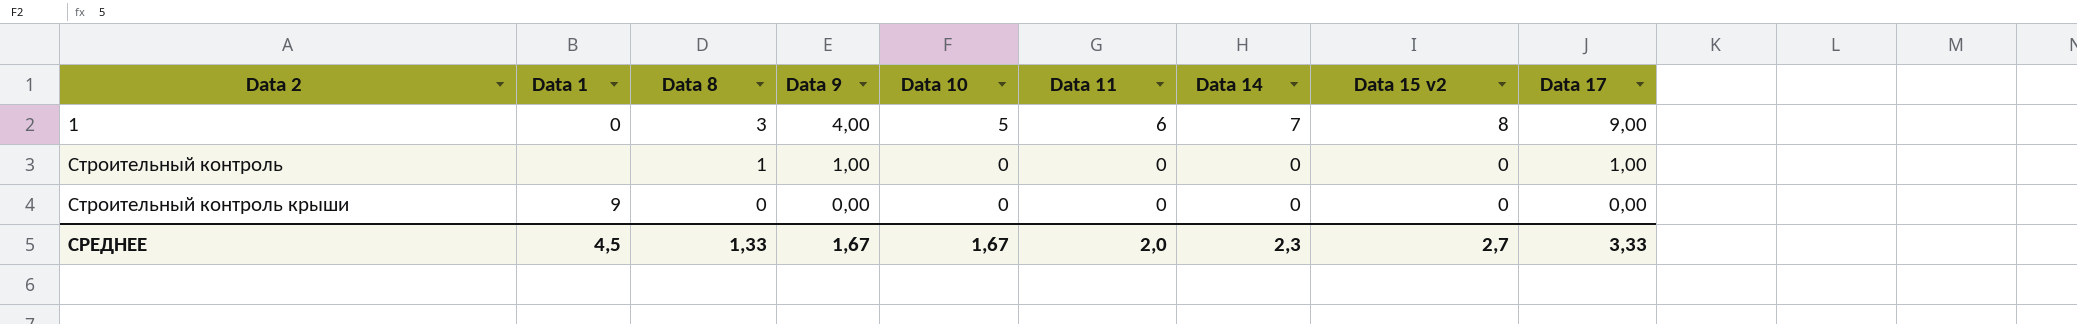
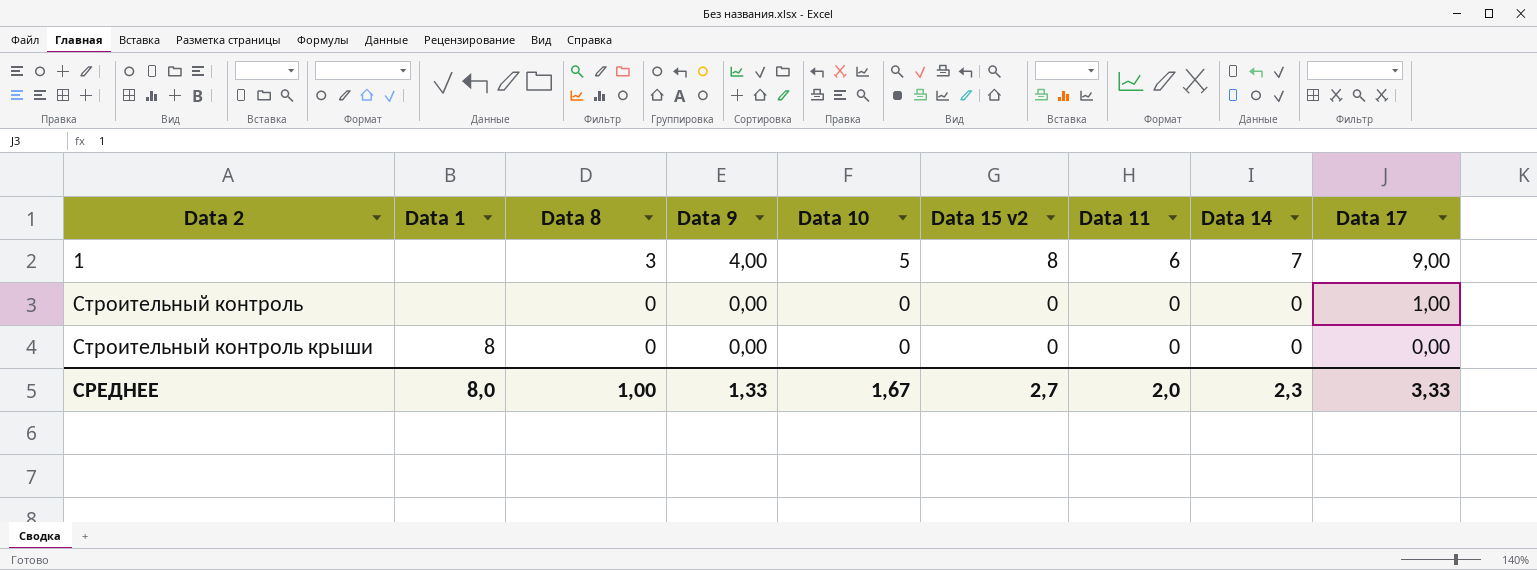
column Data 15 v2 | position: 8 -> 6
1 | Data 1: 0 -> none
Строительный контроль | Data 8: 1 -> 0
Строительный контроль | Data 9: 1,00 -> 0,00
Строительный контроль крыши | Data 1: 9 -> 8
СРЕДНЕЕ | Data 1: 4,5 -> 8,0
СРЕДНЕЕ | Data 8: 1,33 -> 1,00
СРЕДНЕЕ | Data 9: 1,67 -> 1,33

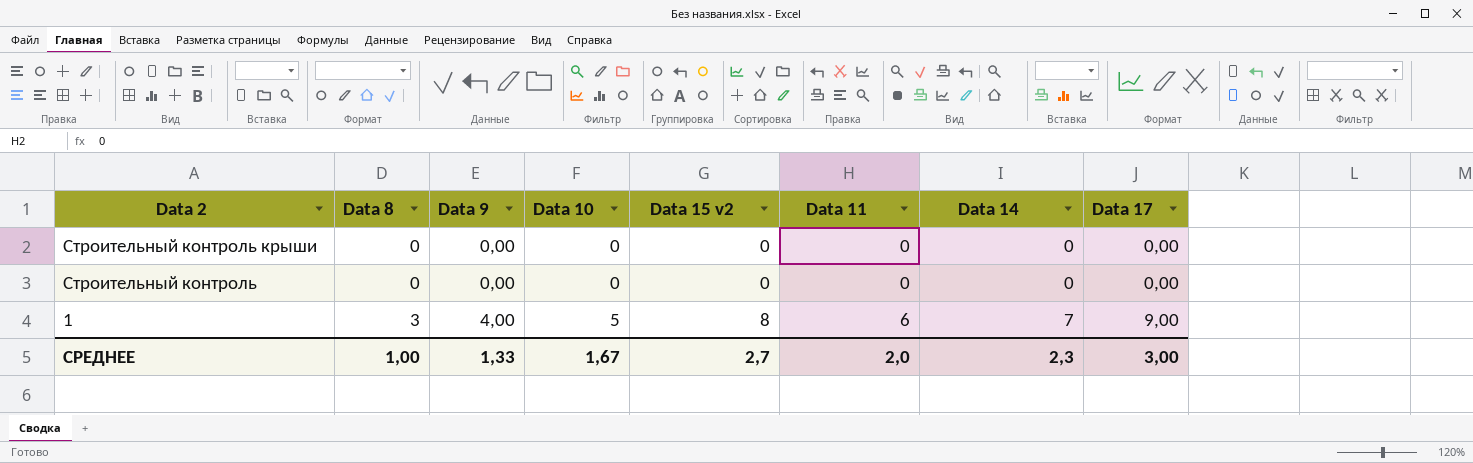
row order: Data 2 ascending -> Data 2 descending
column Data 1 | position: 2 -> none
Строительный контроль | Data 17: 1,00 -> 0,00
СРЕДНЕЕ | Data 17: 3,33 -> 3,00

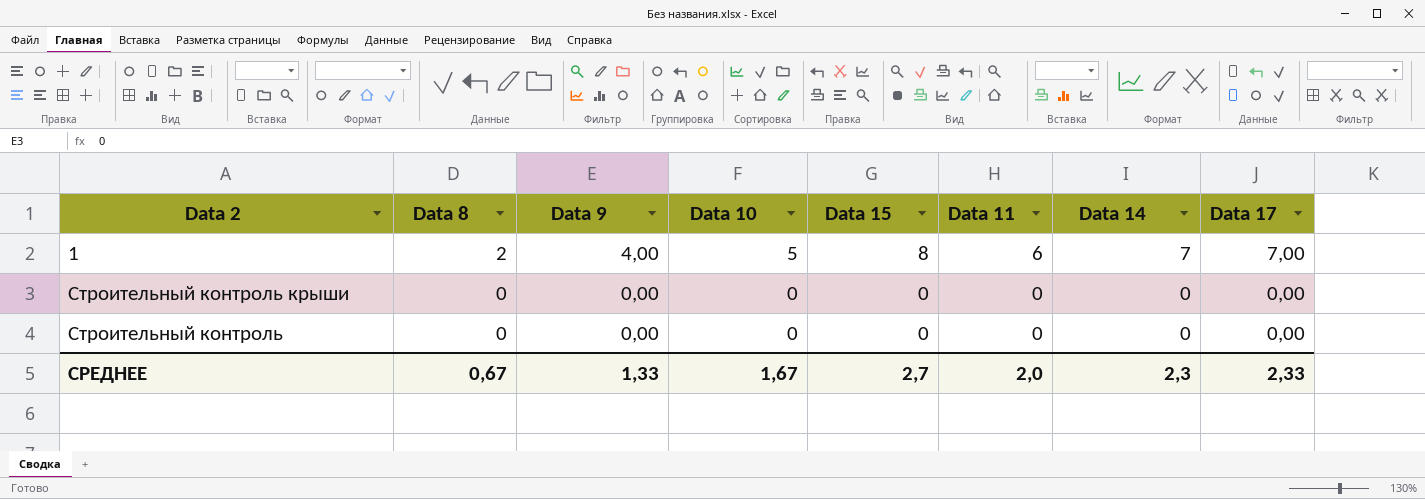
row order: Data 2 descending -> Data 8 descending
column name: Data 15 v2 -> Data 15
1 | Data 8: 3 -> 2
1 | Data 17: 9,00 -> 7,00
СРЕДНЕЕ | Data 8: 1,00 -> 0,67
СРЕДНЕЕ | Data 17: 3,00 -> 2,33

